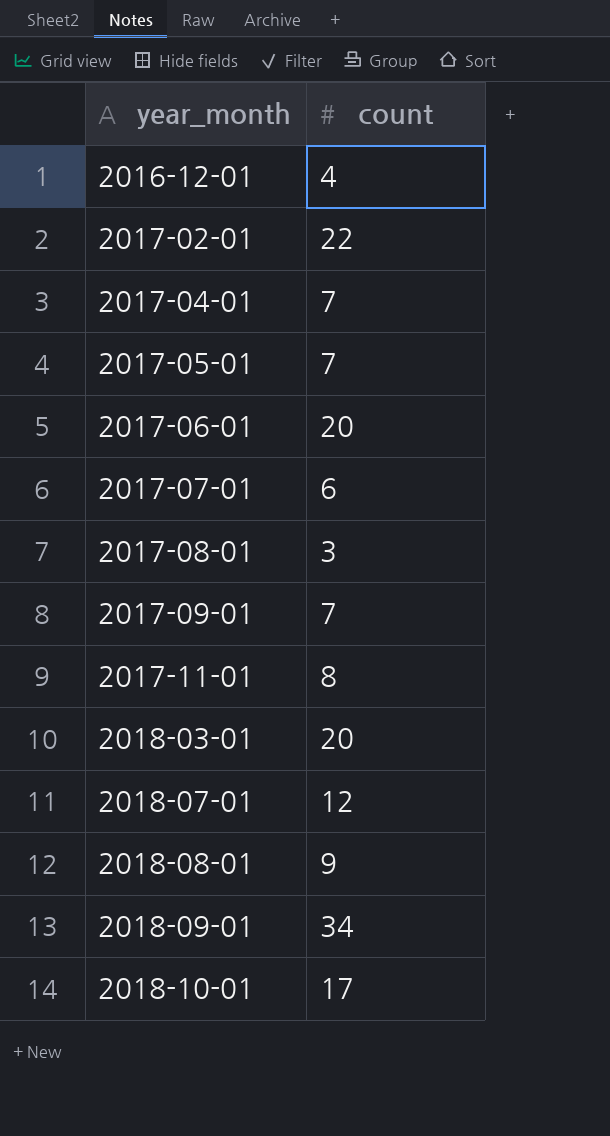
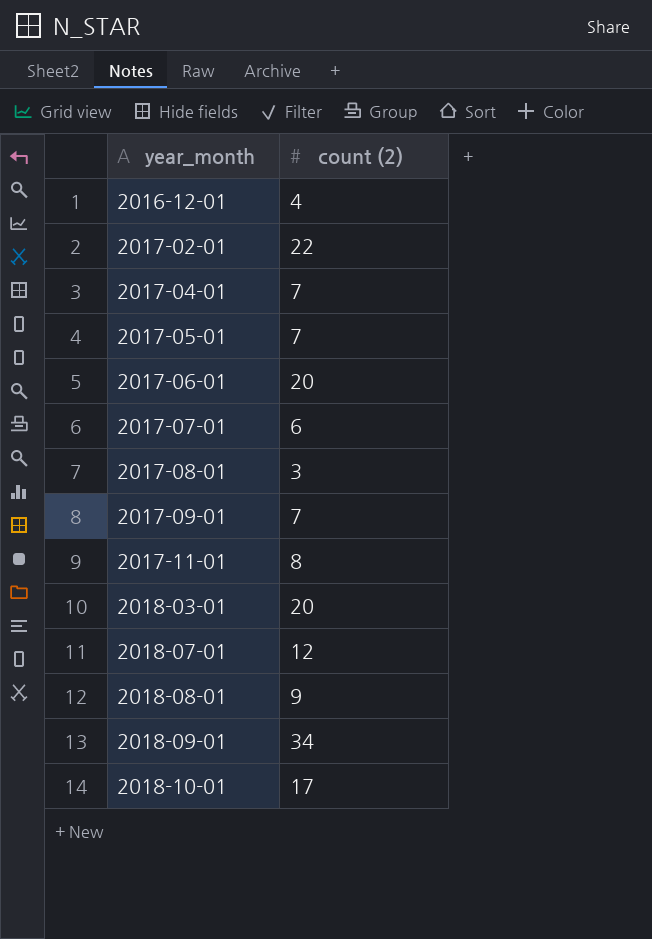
column name: count -> count (2)

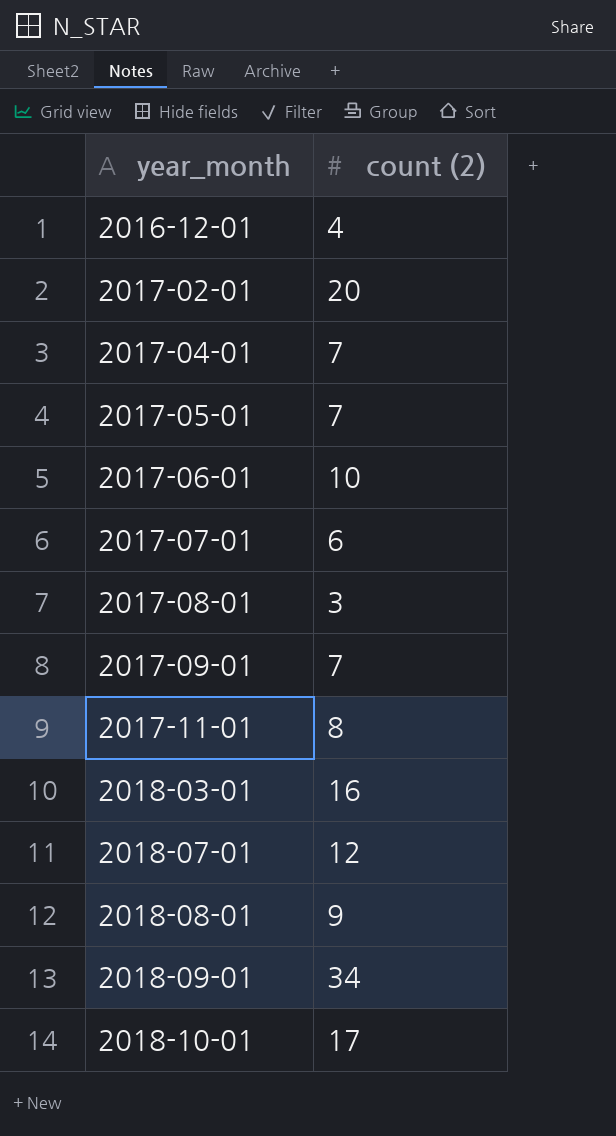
2017-02-01 | count (2): 22 -> 20
2017-06-01 | count (2): 20 -> 10
2018-03-01 | count (2): 20 -> 16

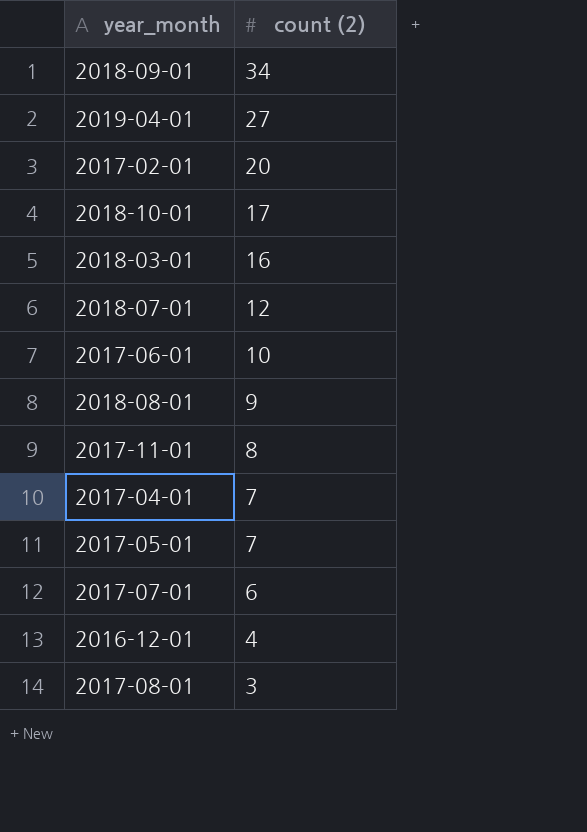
row order: year_month ascending -> count (2) descending
row 2017-09-01: 7 -> none
row 2019-04-01: none -> 27

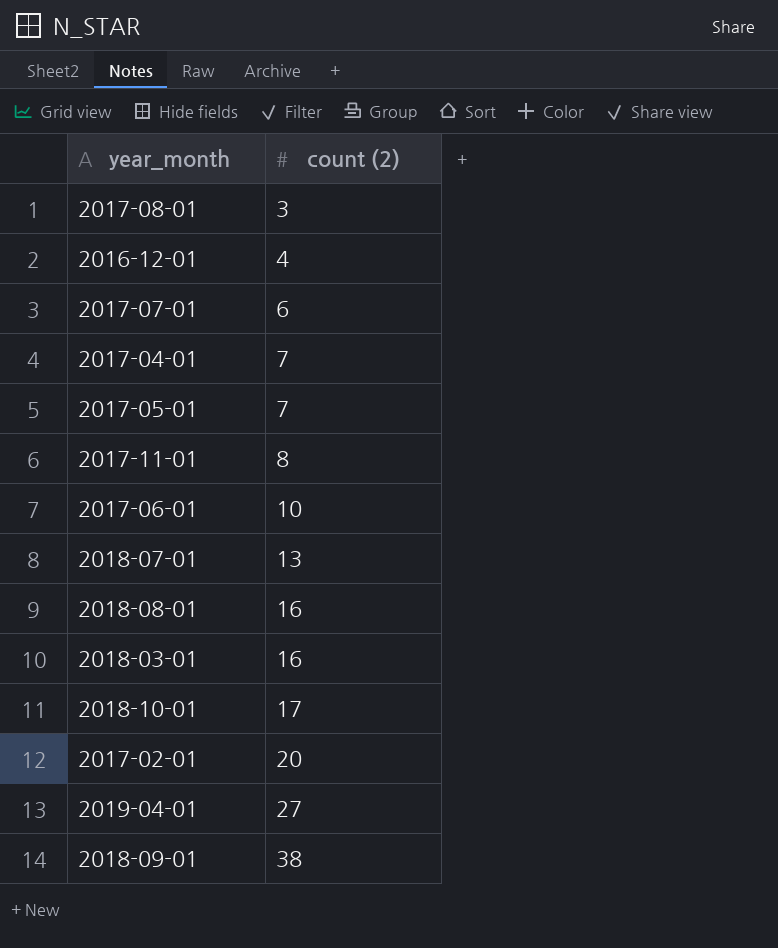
row order: count (2) descending -> count (2) ascending
2018-07-01 | count (2): 12 -> 13
2018-08-01 | count (2): 9 -> 16
2018-09-01 | count (2): 34 -> 38

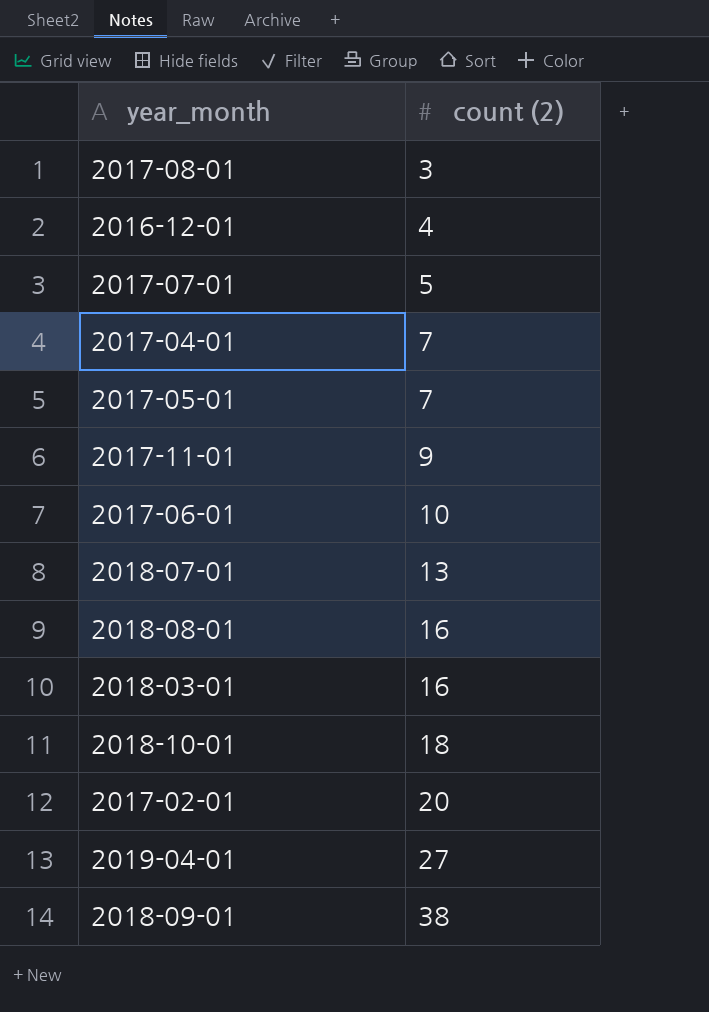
2017-07-01 | count (2): 6 -> 5
2017-11-01 | count (2): 8 -> 9
2018-10-01 | count (2): 17 -> 18

